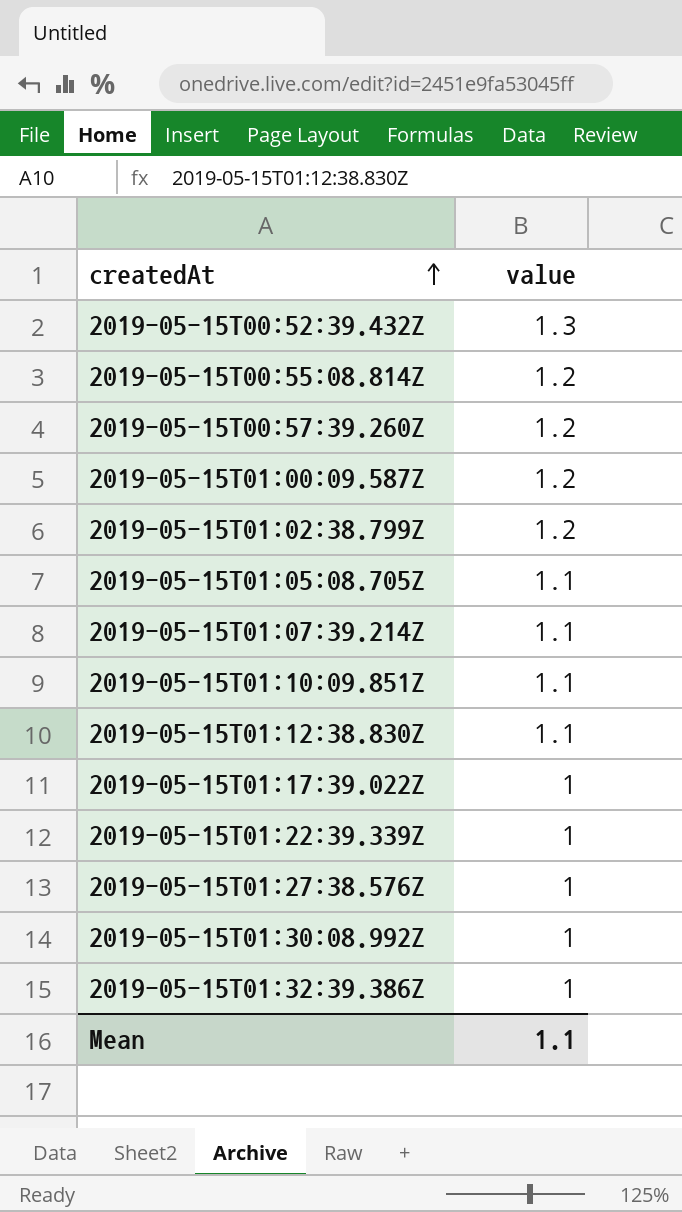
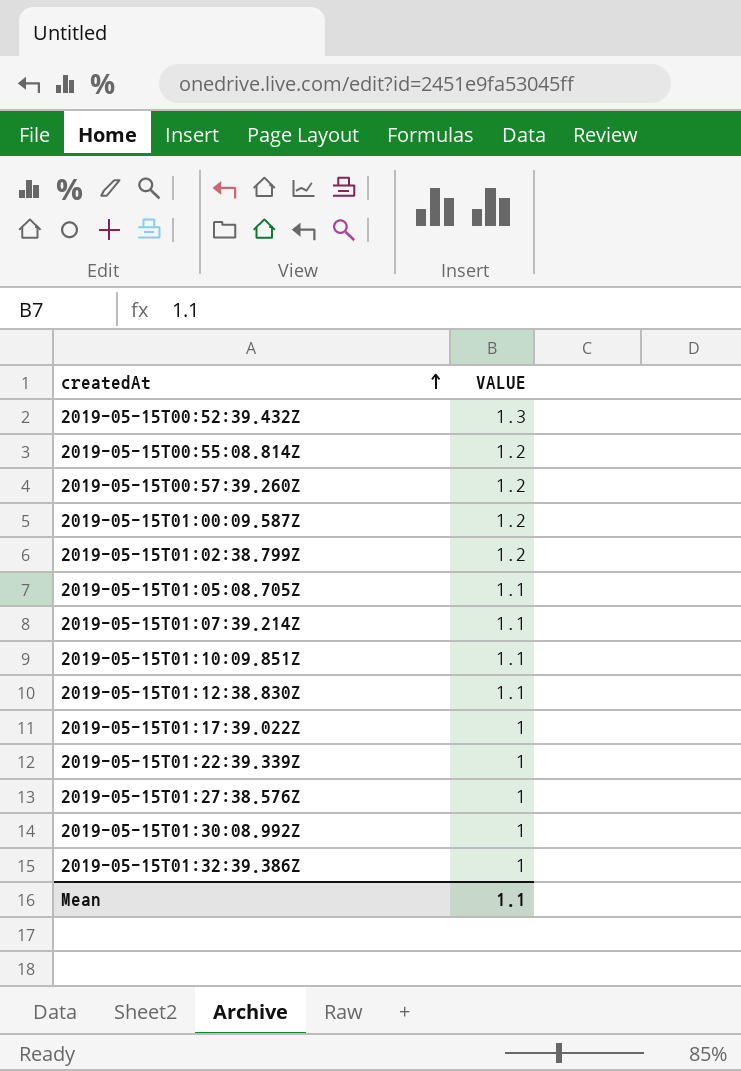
column name: value -> VALUE

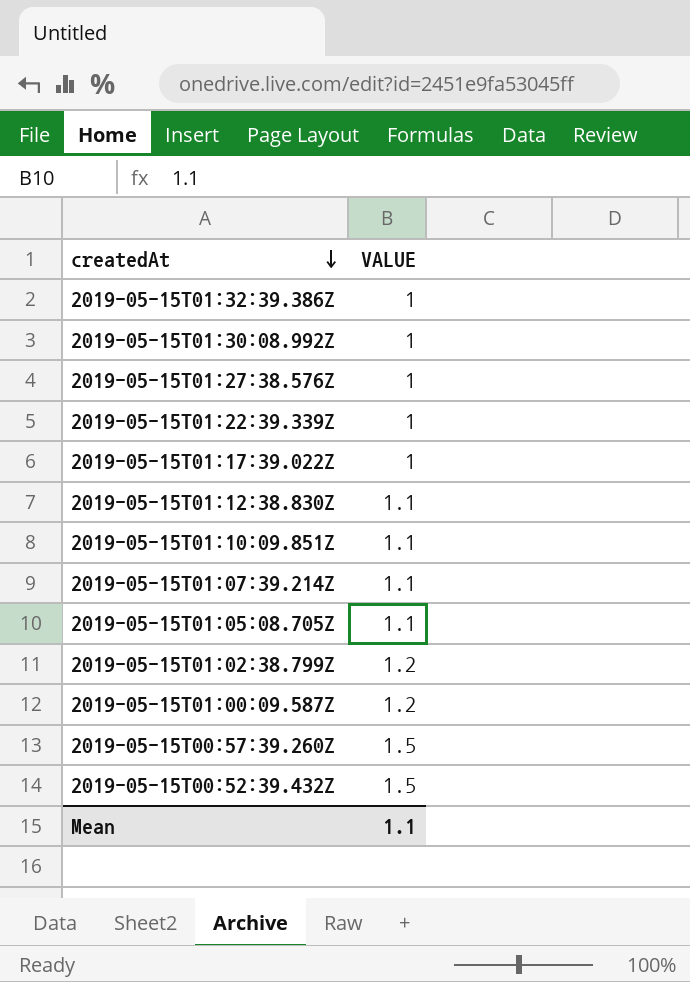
row order: createdAt ascending -> createdAt descending
row 2019-05-15T00:55:08.814Z: 1.2 -> none
2019-05-15T00:57:39.260Z | VALUE: 1.2 -> 1.5
2019-05-15T00:52:39.432Z | VALUE: 1.3 -> 1.5

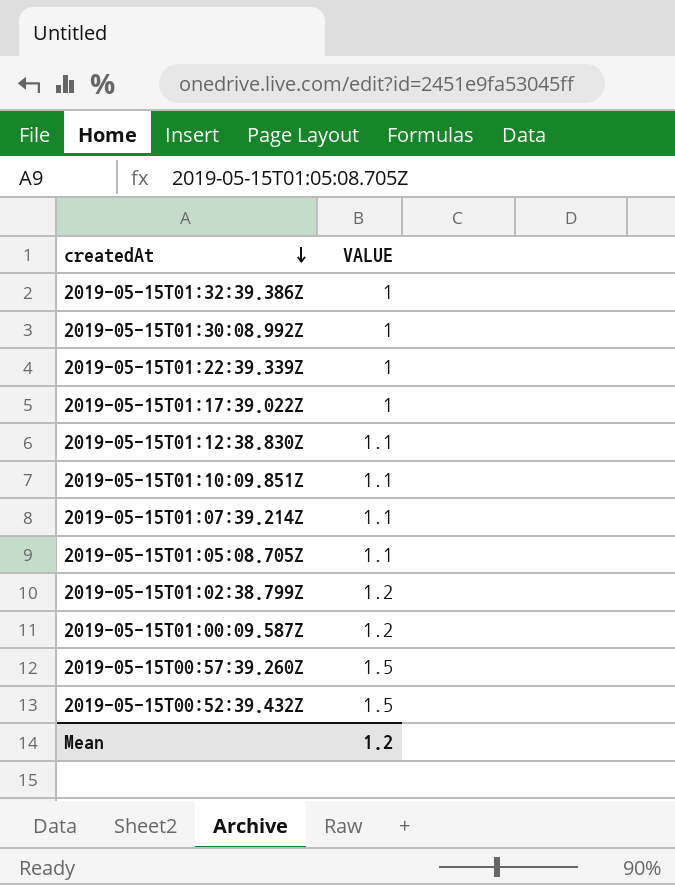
row 2019-05-15T01:27:38.576Z: 1 -> none
Mean | VALUE: 1.1 -> 1.2

